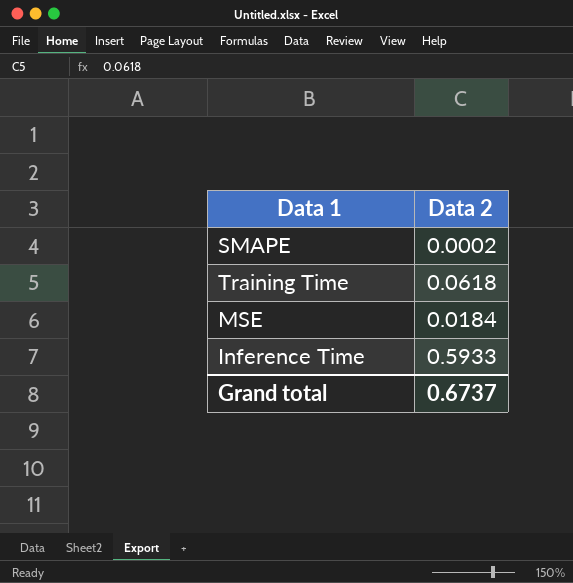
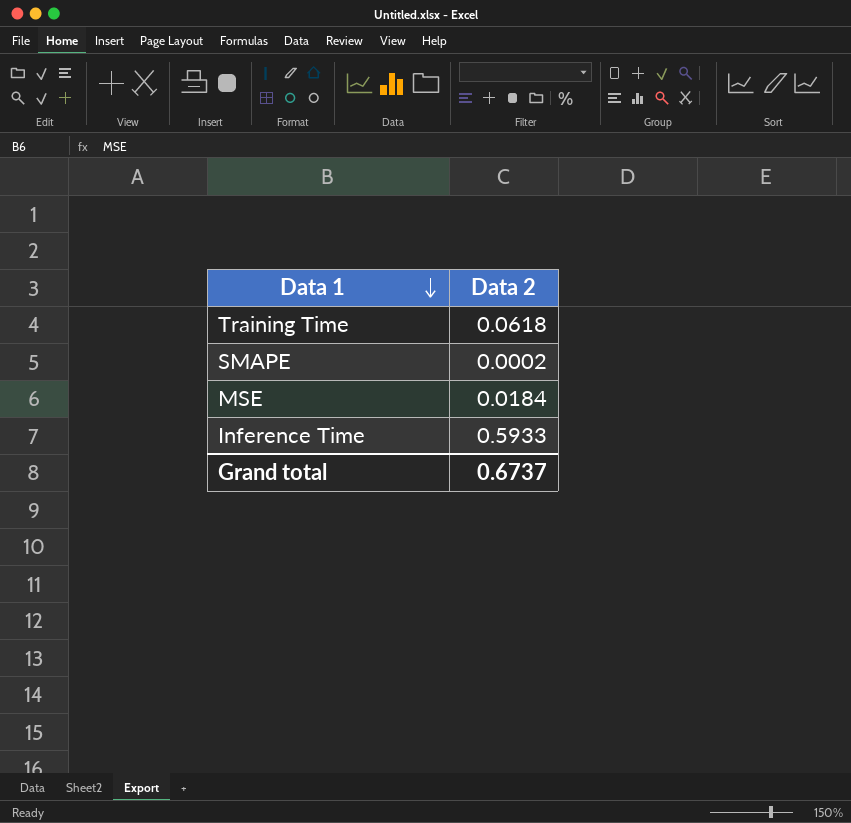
row order: none -> Data 1 descending

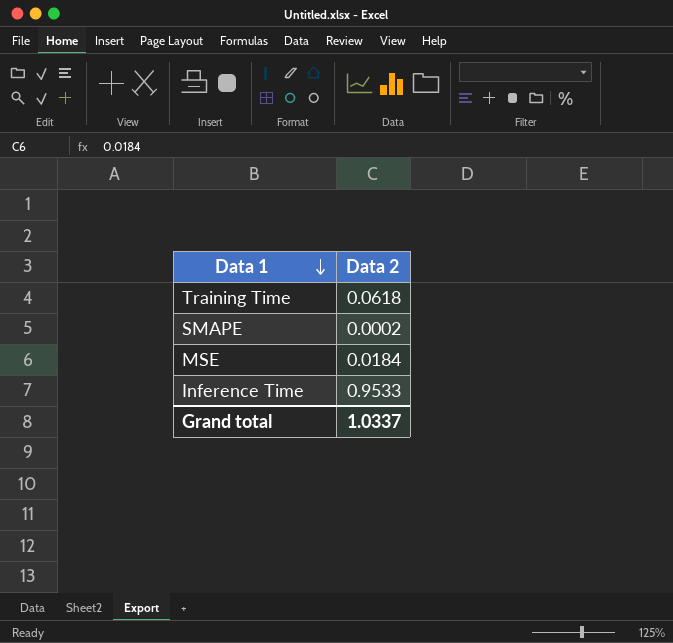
Inference Time | Data 2: 0.5933 -> 0.9533
Grand total | Data 2: 0.6737 -> 1.0337

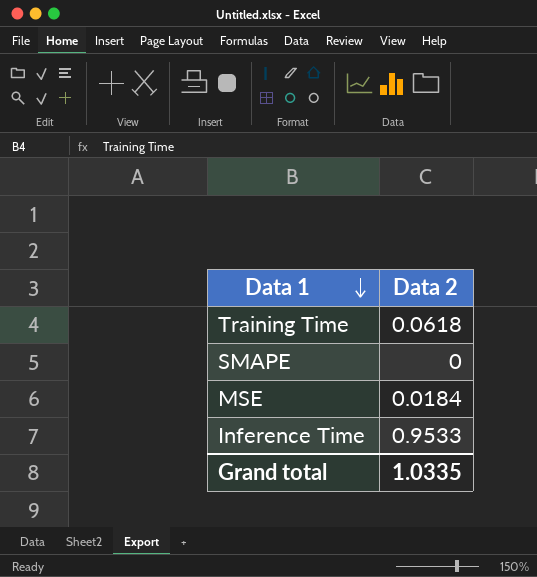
SMAPE | Data 2: 0.0002 -> 0
Grand total | Data 2: 1.0337 -> 1.0335

